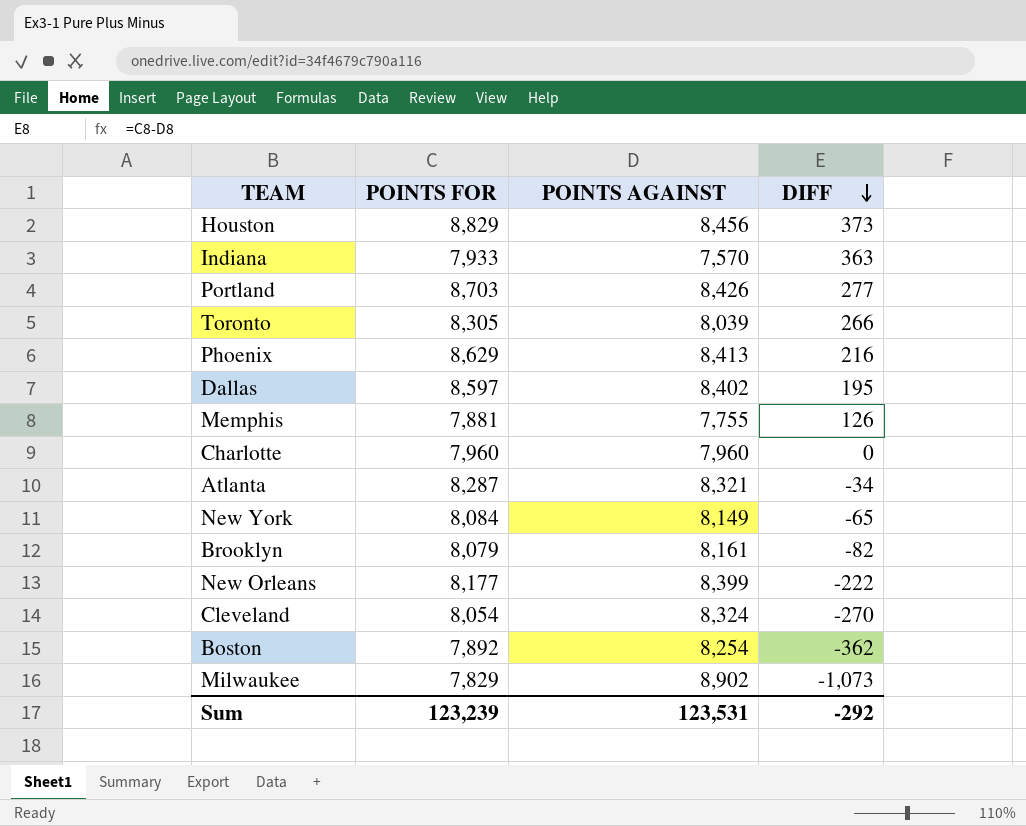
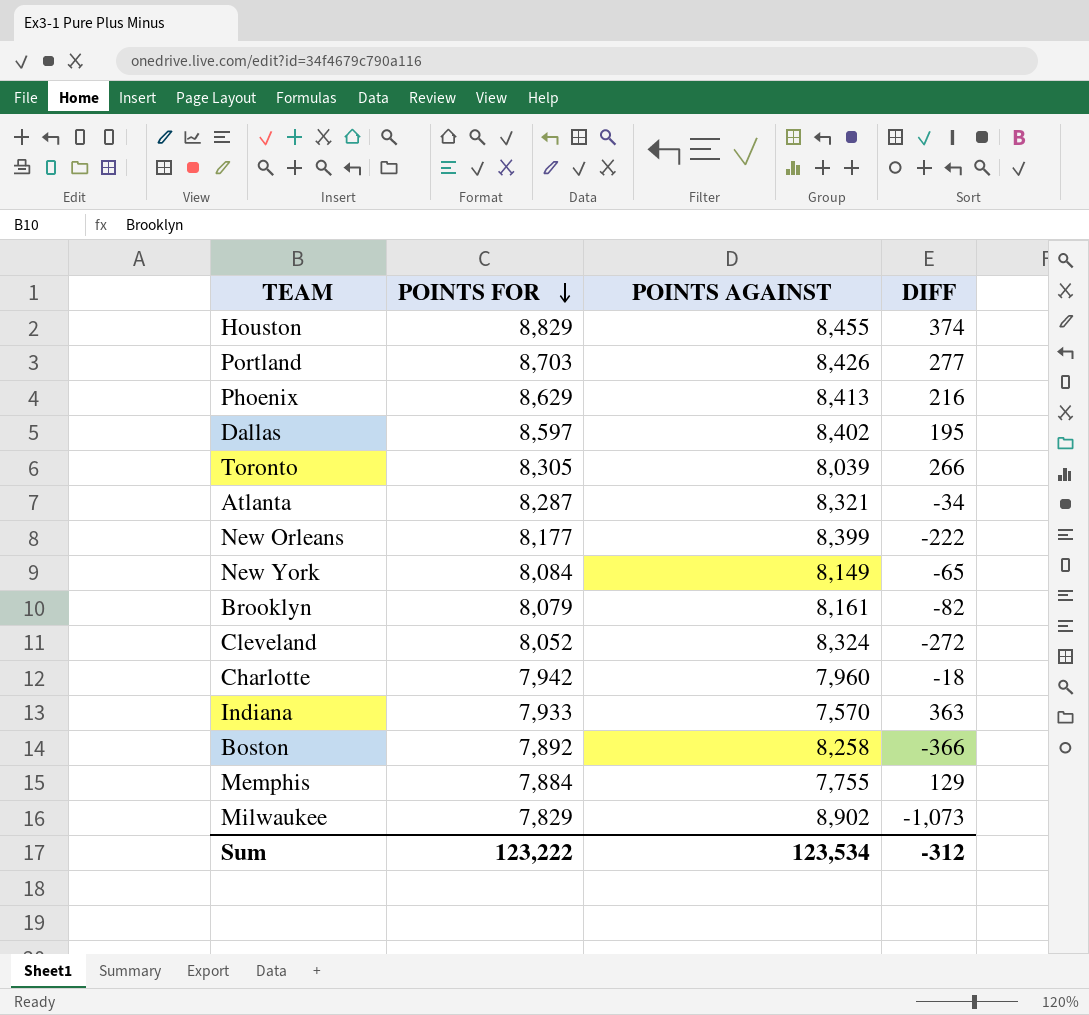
row order: DIFF descending -> POINTS FOR descending
Houston | POINTS AGAINST: 8,456 -> 8,455
Houston | DIFF: 373 -> 374
Cleveland | POINTS FOR: 8,054 -> 8,052
Cleveland | DIFF: -270 -> -272
Charlotte | POINTS FOR: 7,960 -> 7,942
Charlotte | DIFF: 0 -> -18
Boston | POINTS AGAINST: 8,254 -> 8,258
Boston | DIFF: -362 -> -366
Memphis | POINTS FOR: 7,881 -> 7,884
Memphis | DIFF: 126 -> 129
Sum | POINTS FOR: 123,239 -> 123,222
Sum | POINTS AGAINST: 123,531 -> 123,534
Sum | DIFF: -292 -> -312

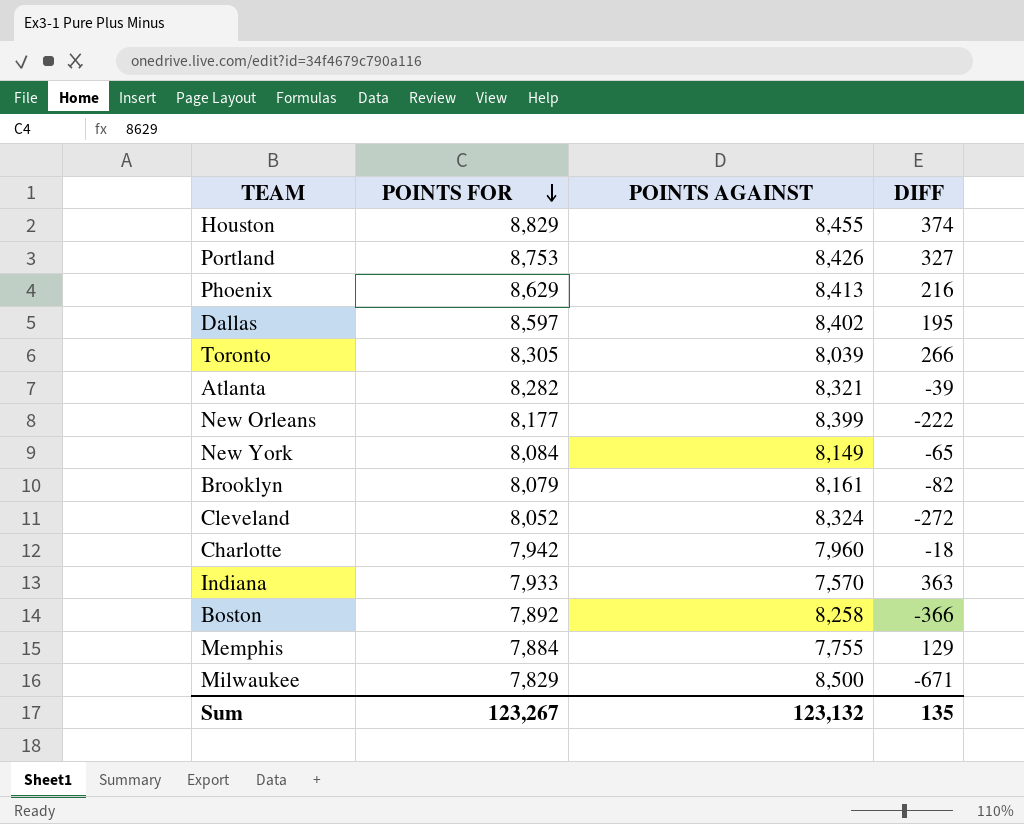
Portland | POINTS FOR: 8,703 -> 8,753
Portland | DIFF: 277 -> 327
Atlanta | POINTS FOR: 8,287 -> 8,282
Atlanta | DIFF: -34 -> -39
Milwaukee | POINTS AGAINST: 8,902 -> 8,500
Milwaukee | DIFF: -1,073 -> -671
Sum | POINTS FOR: 123,222 -> 123,267
Sum | POINTS AGAINST: 123,534 -> 123,132
Sum | DIFF: -312 -> 135

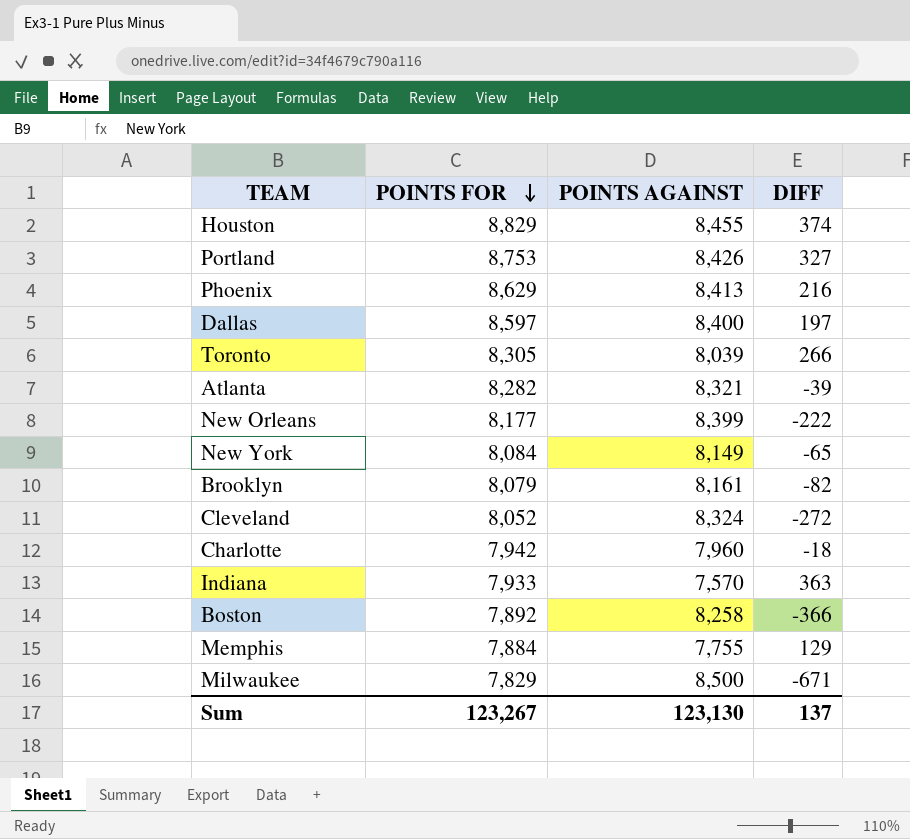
Dallas | POINTS AGAINST: 8,402 -> 8,400
Dallas | DIFF: 195 -> 197
Sum | POINTS AGAINST: 123,132 -> 123,130
Sum | DIFF: 135 -> 137

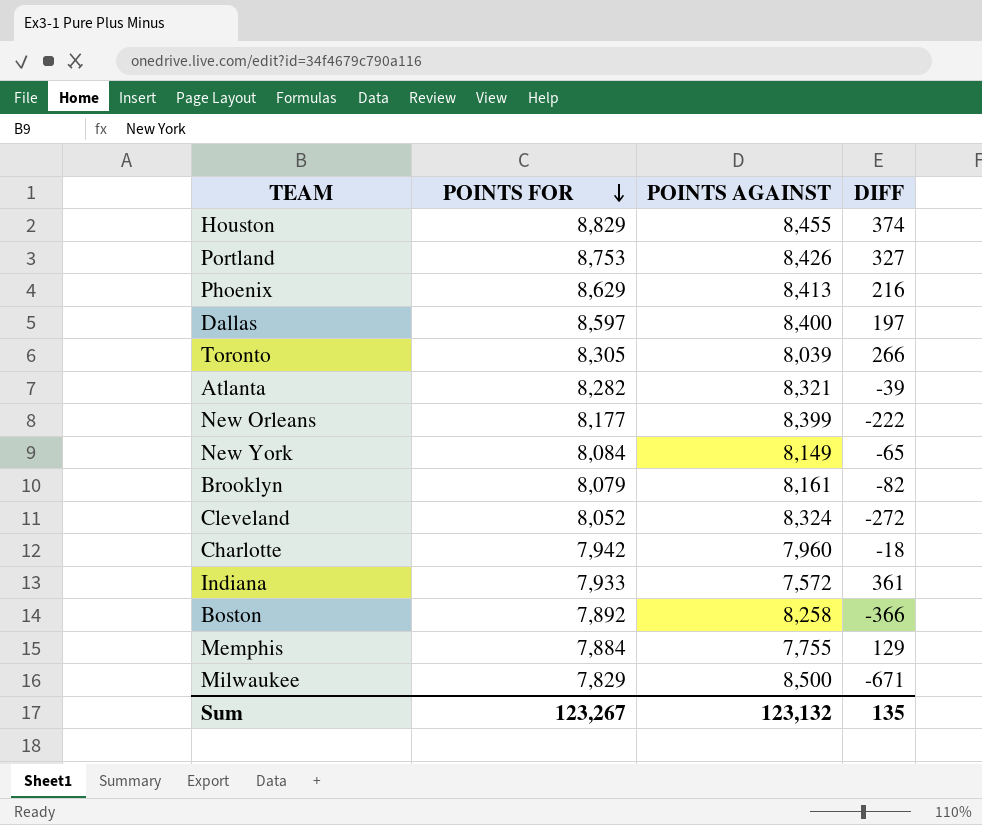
Indiana | POINTS AGAINST: 7,570 -> 7,572
Indiana | DIFF: 363 -> 361
Sum | POINTS AGAINST: 123,130 -> 123,132
Sum | DIFF: 137 -> 135

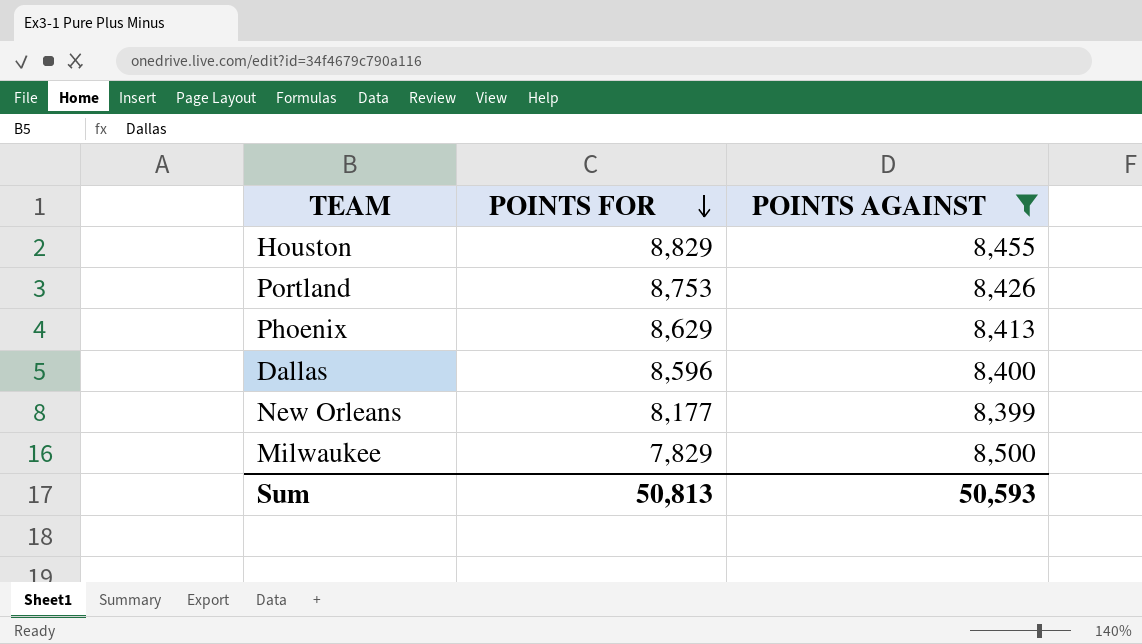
filter: none -> POINTS AGAINST >= 8,399
column DIFF | formula: [POINTS FOR] - [POINTS AGAINST] -> none
Dallas | POINTS FOR: 8,597 -> 8,596
Sum | POINTS FOR: 123,267 -> 50,813
Sum | POINTS AGAINST: 123,132 -> 50,593

